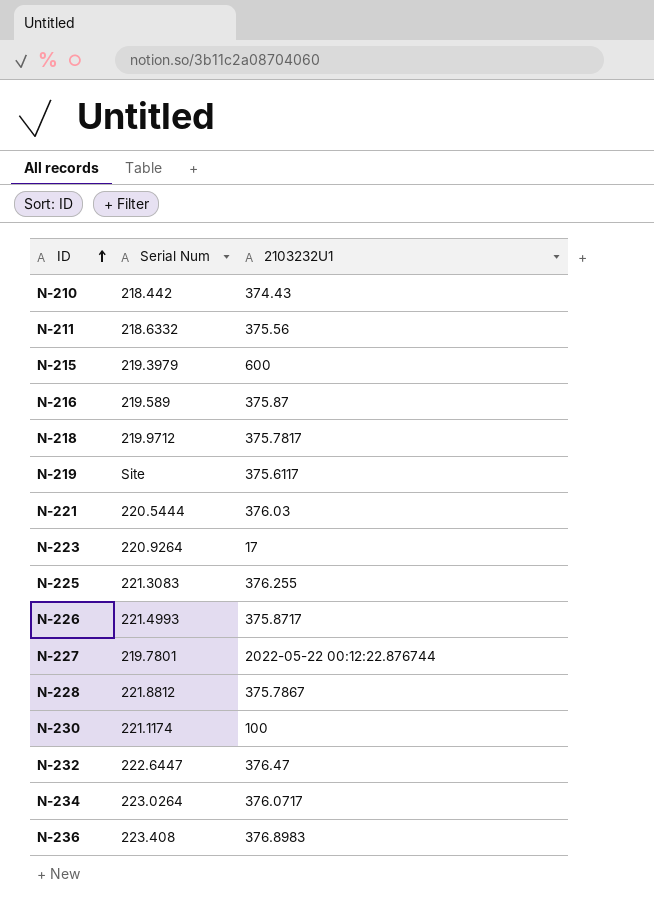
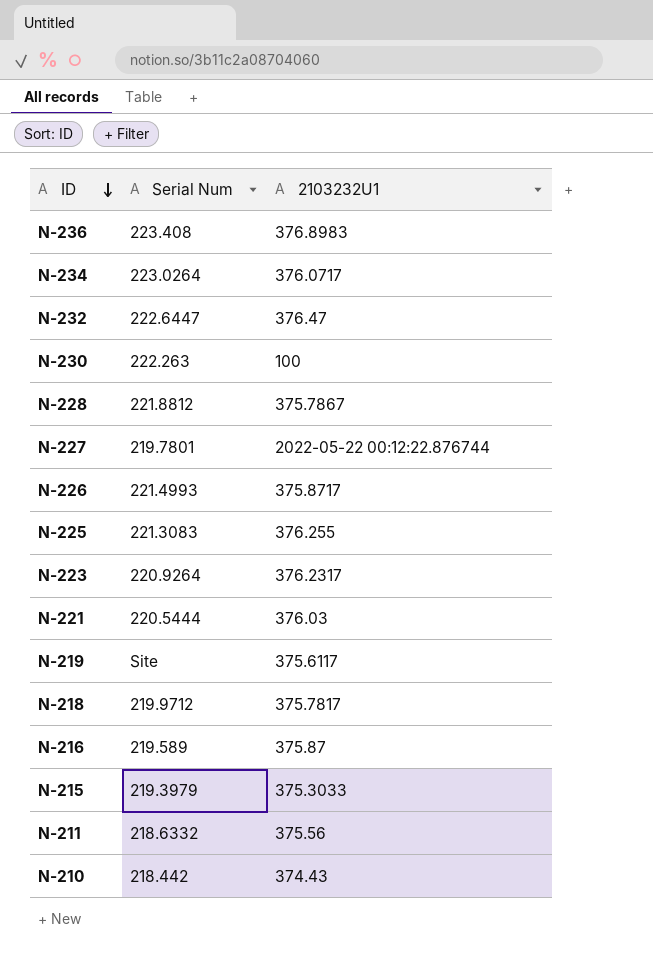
row order: ID ascending -> ID descending
N-230 | Serial Num: 221.1174 -> 222.263
N-223 | 2103232U1: 17 -> 376.2317
N-215 | 2103232U1: 600 -> 375.3033

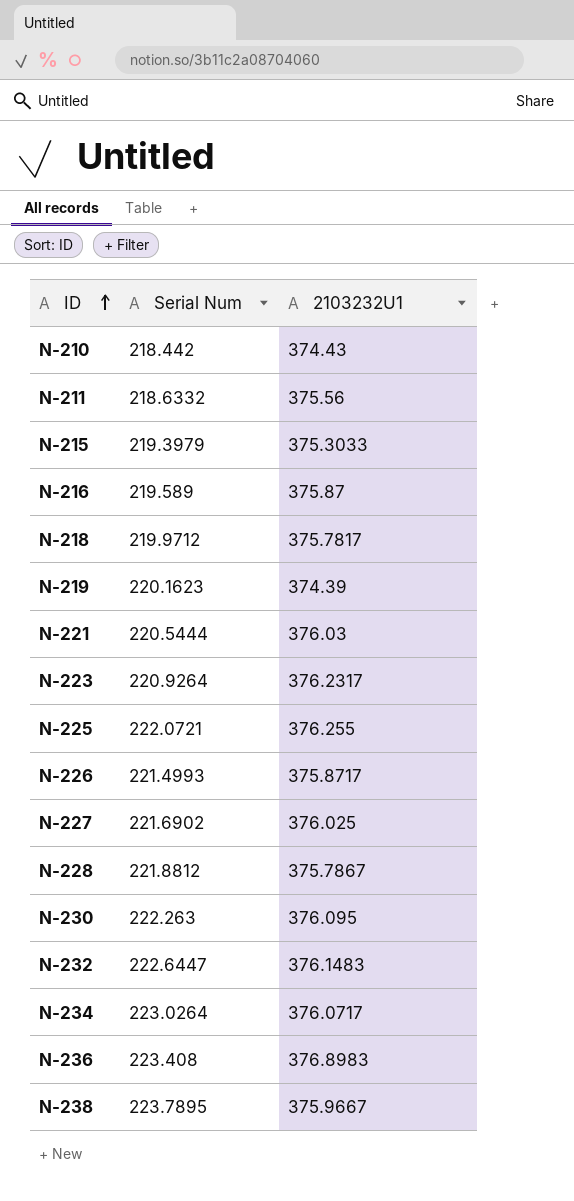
row order: ID descending -> ID ascending
N-219 | Serial Num: Site -> 220.1623
N-219 | 2103232U1: 375.6117 -> 374.39
N-225 | Serial Num: 221.3083 -> 222.0721
N-227 | Serial Num: 219.7801 -> 221.6902
N-227 | 2103232U1: 2022-05-22 00:12:22.876744 -> 376.025
N-230 | 2103232U1: 100 -> 376.095
N-232 | 2103232U1: 376.47 -> 376.1483
row N-238: none -> 223.7895 | 375.9667

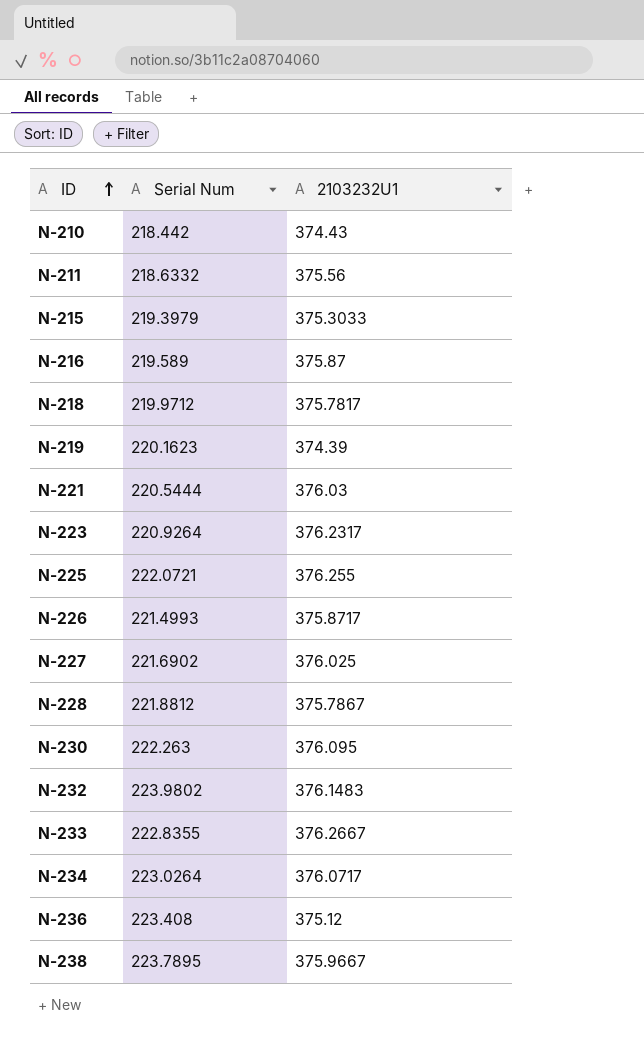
N-232 | Serial Num: 222.6447 -> 223.9802
row N-233: none -> 222.8355 | 376.2667
N-236 | 2103232U1: 376.8983 -> 375.12

